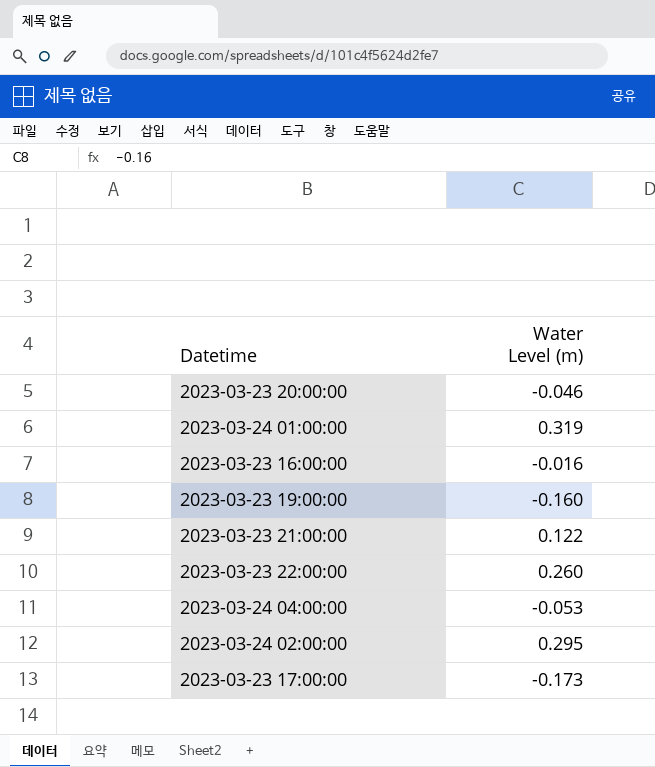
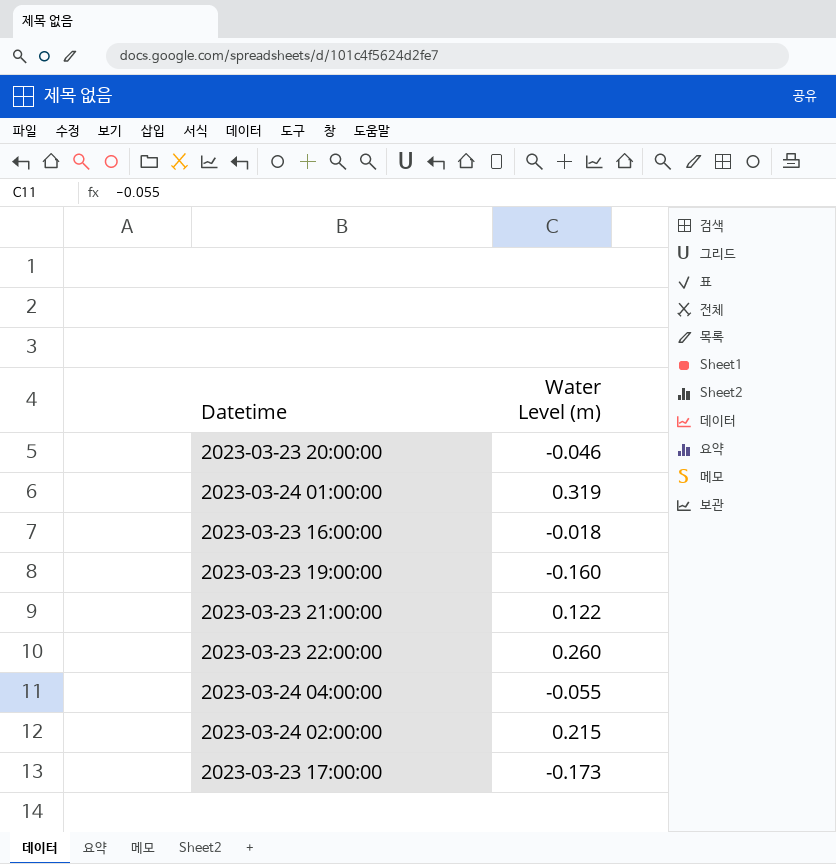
2023-03-23 16:00:00 | Water Level (m): -0.016 -> -0.018
2023-03-24 04:00:00 | Water Level (m): -0.053 -> -0.055
2023-03-24 02:00:00 | Water Level (m): 0.295 -> 0.215

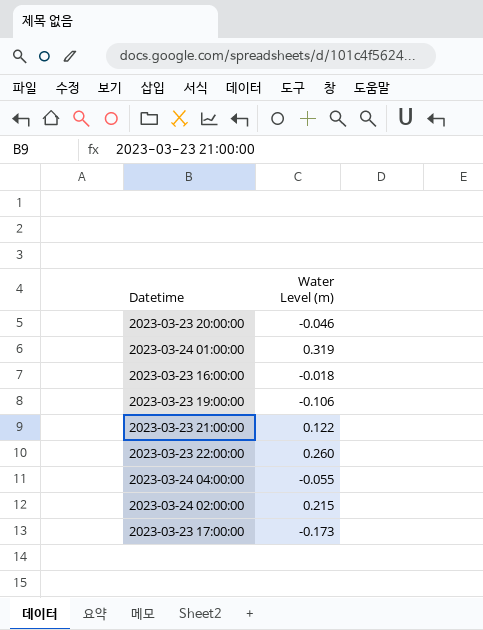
2023-03-23 19:00:00 | Water Level (m): -0.160 -> -0.106

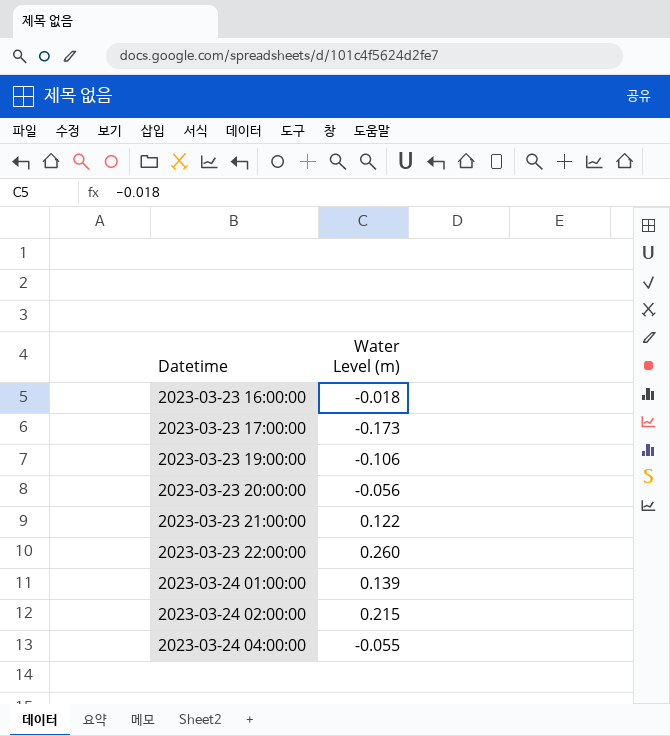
row order: none -> Datetime ascending
2023-03-23 20:00:00 | Water Level (m): -0.046 -> -0.056
2023-03-24 01:00:00 | Water Level (m): 0.319 -> 0.139

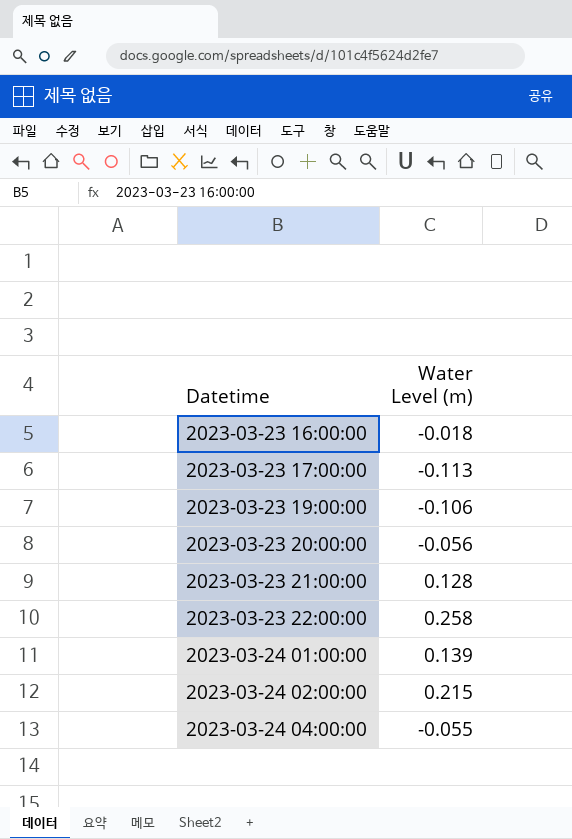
2023-03-23 17:00:00 | Water Level (m): -0.173 -> -0.113
2023-03-23 21:00:00 | Water Level (m): 0.122 -> 0.128
2023-03-23 22:00:00 | Water Level (m): 0.260 -> 0.258

